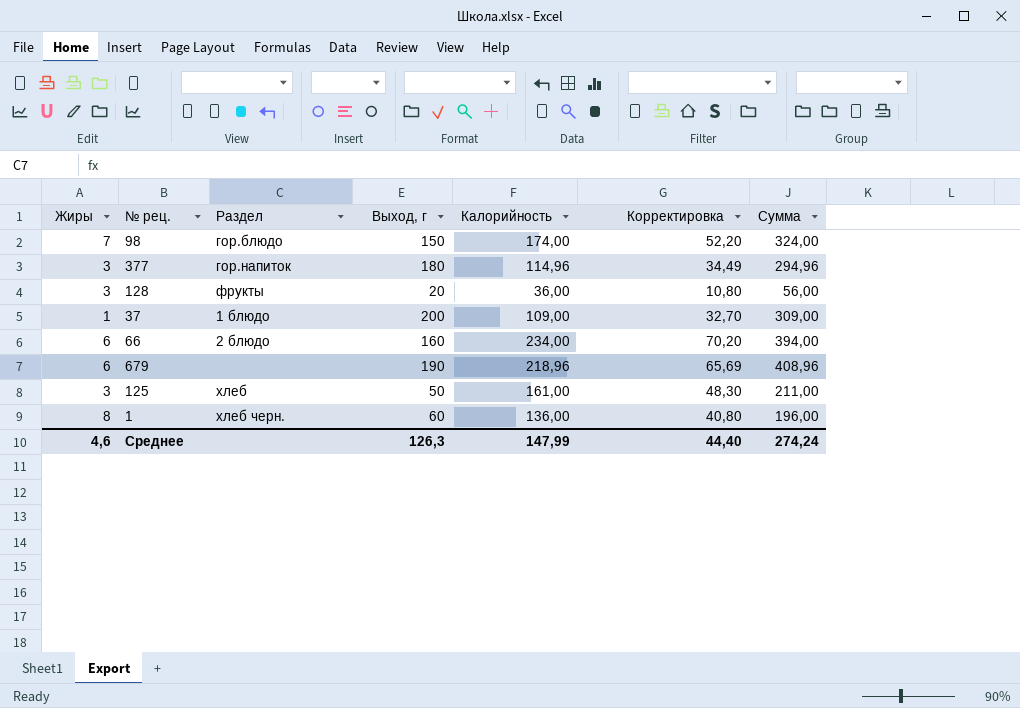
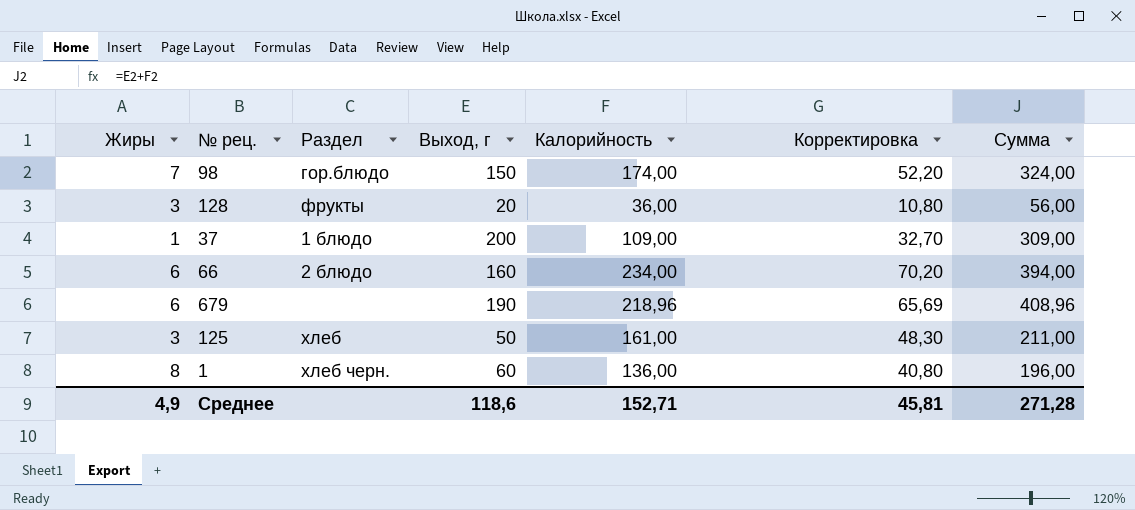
row 377: 3 | гор.напиток | 180 | 114,96 | 34,49 | 294,96 -> none
Среднее | Жиры: 4,6 -> 4,9
Среднее | Выход, г: 126,3 -> 118,6
Среднее | Калорийность: 147,99 -> 152,71
Среднее | Корректировка: 44,40 -> 45,81
Среднее | Сумма: 274,24 -> 271,28

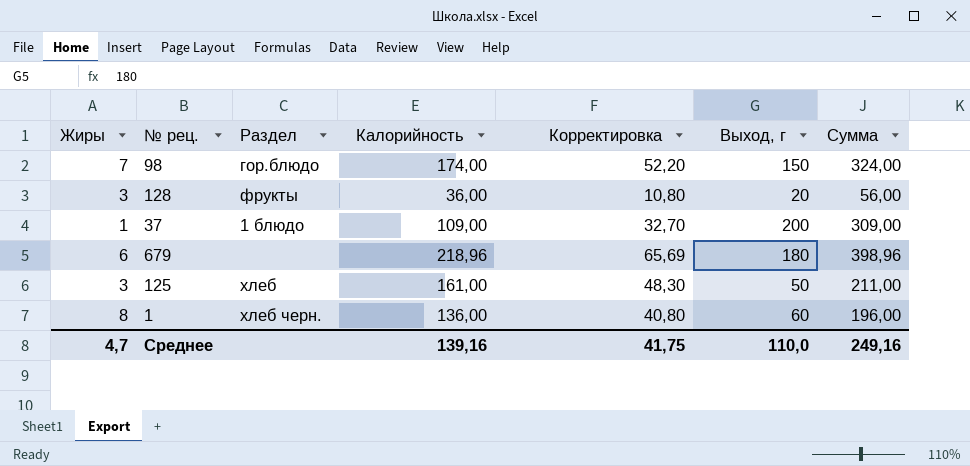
column Выход, г | position: 4 -> 6
row 66: 6 | 2 блюдо | 160 | 234,00 | 70,20 | 394,00 -> none
679 | Выход, г: 190 -> 180
679 | Сумма: 408,96 -> 398,96
Среднее | Жиры: 4,9 -> 4,7
Среднее | Калорийность: 152,71 -> 139,16
Среднее | Корректировка: 45,81 -> 41,75
Среднее | Выход, г: 118,6 -> 110,0
Среднее | Сумма: 271,28 -> 249,16

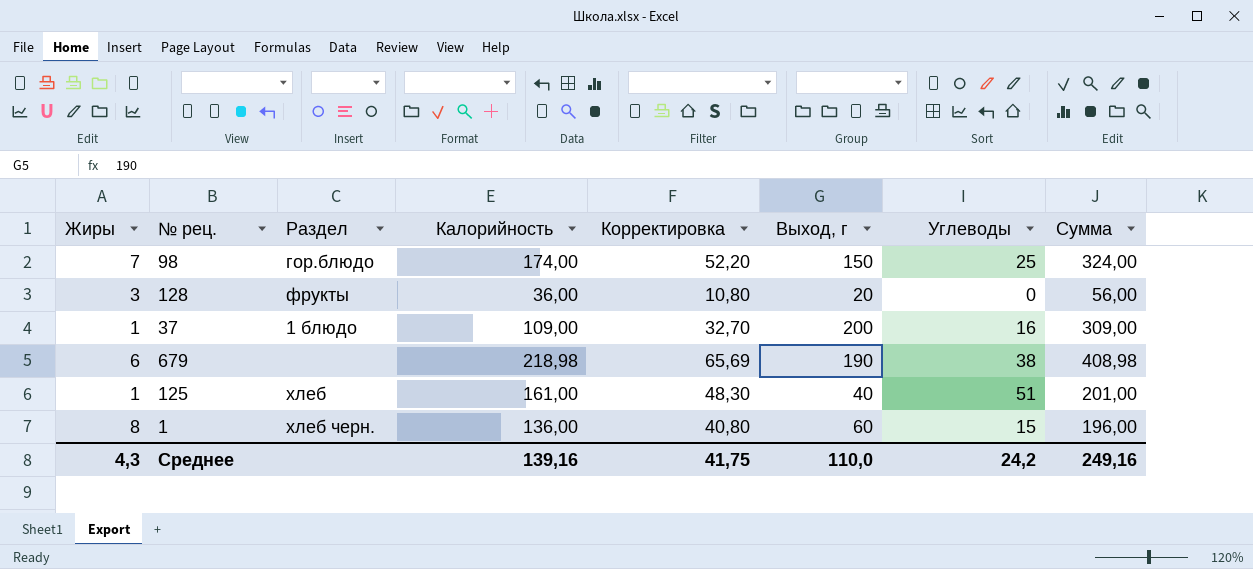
column Углеводы | position: none -> 7
679 | Калорийность: 218,96 -> 218,98
679 | Выход, г: 180 -> 190
679 | Сумма: 398,96 -> 408,98
125 | Жиры: 3 -> 1
125 | Выход, г: 50 -> 40
125 | Сумма: 211,00 -> 201,00
Среднее | Жиры: 4,7 -> 4,3

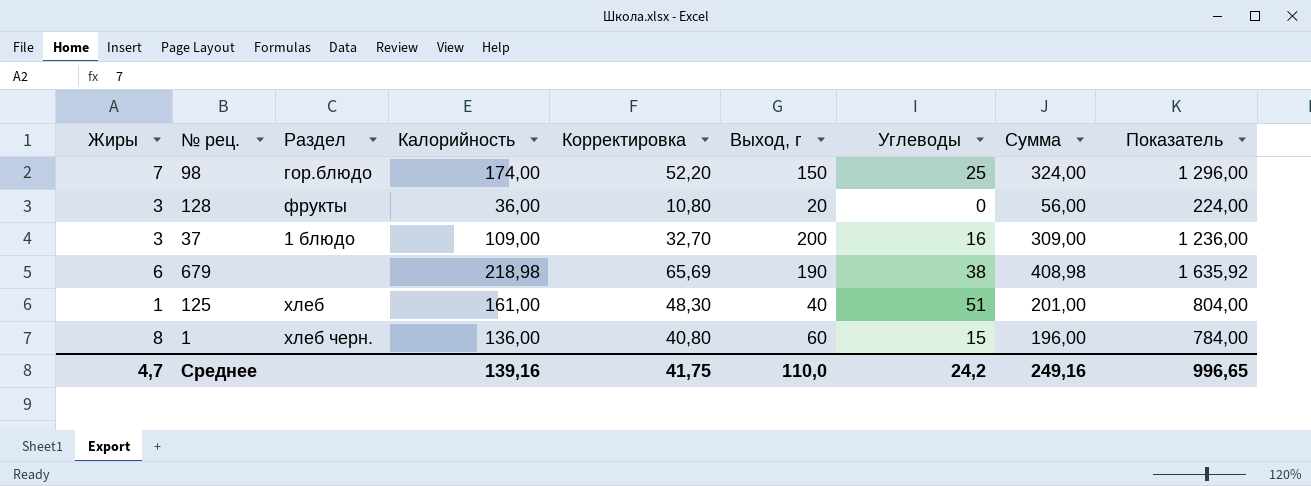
column Показатель | formula: none -> [Сумма] * 4
37 | Жиры: 1 -> 3
Среднее | Жиры: 4,3 -> 4,7

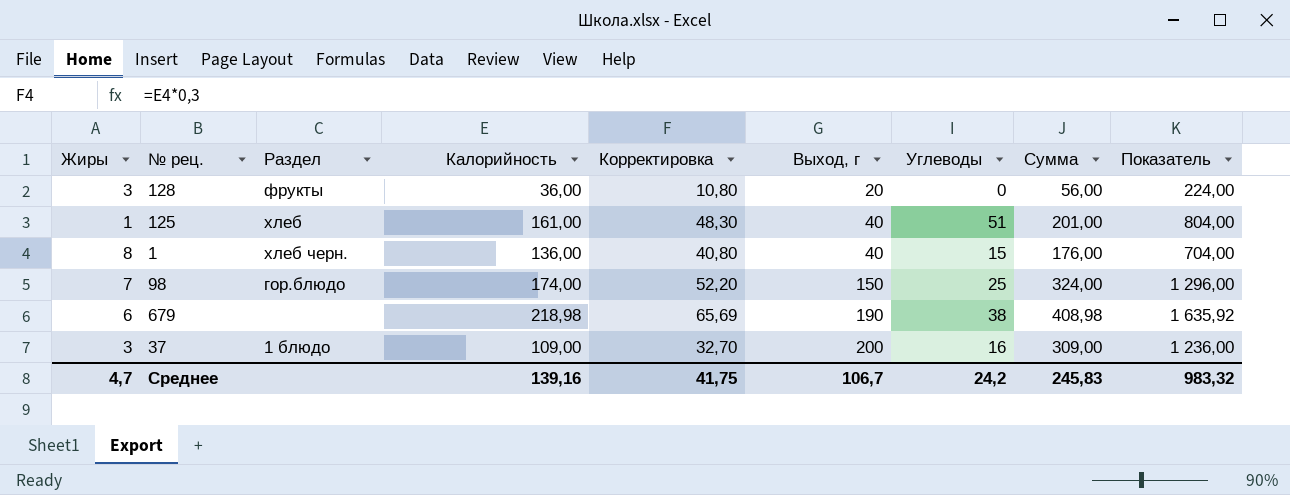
row order: none -> Выход, г ascending
1 | Выход, г: 60 -> 40
1 | Сумма: 196,00 -> 176,00
1 | Показатель: 784,00 -> 704,00
Среднее | Выход, г: 110,0 -> 106,7
Среднее | Сумма: 249,16 -> 245,83
Среднее | Показатель: 996,65 -> 983,32

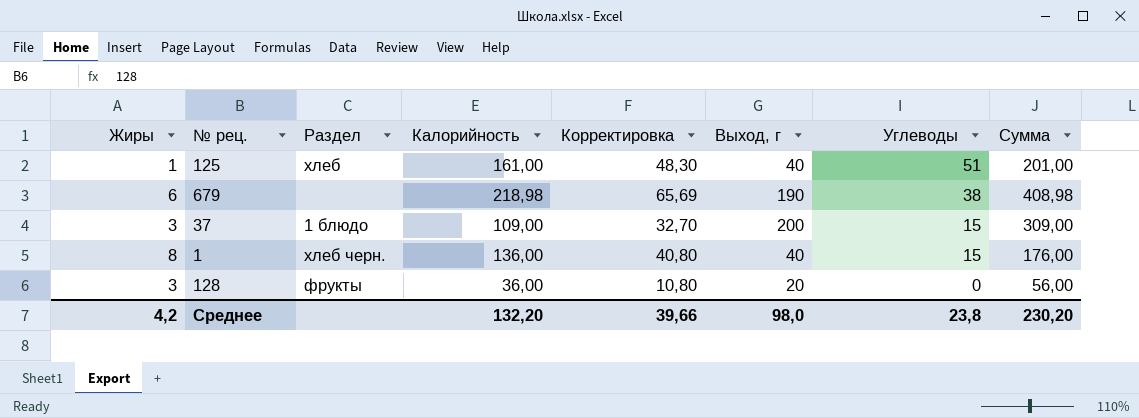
row order: Выход, г ascending -> Углеводы descending
column Показатель | formula: [Сумма] * 4 -> none
row 98: 7 | гор.блюдо | 174,00 | 52,20 | 150 | 25 | 324,00 | 1 296,00 -> none
37 | Углеводы: 16 -> 15
Среднее | Жиры: 4,7 -> 4,2
Среднее | Калорийность: 139,16 -> 132,20
Среднее | Корректировка: 41,75 -> 39,66
Среднее | Выход, г: 106,7 -> 98,0
Среднее | Углеводы: 24,2 -> 23,8
Среднее | Сумма: 245,83 -> 230,20

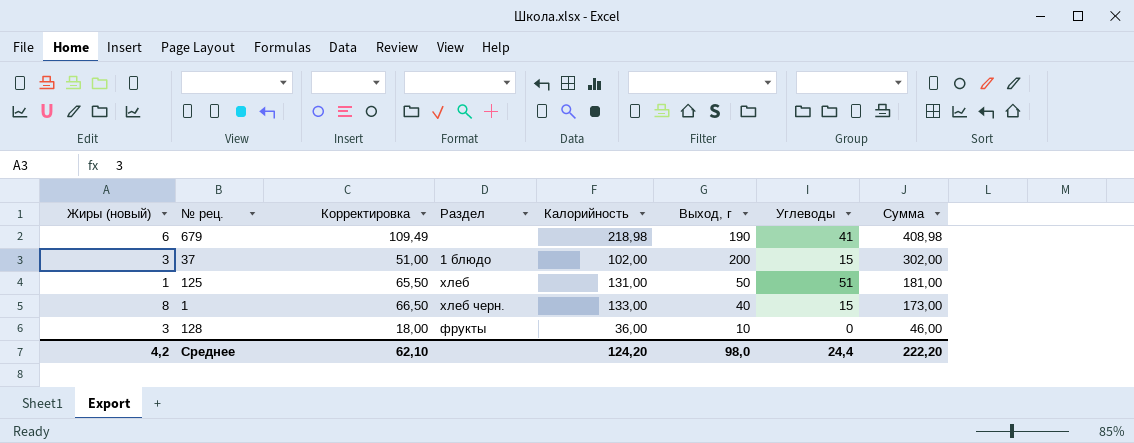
row order: Углеводы descending -> Сумма descending
column name: Жиры -> Жиры (новый)
column Корректировка | formula: [Калорийность] * 0,3 -> [Калорийность] * 0,5
column Корректировка | position: 5 -> 3
679 | Углеводы: 38 -> 41
37 | Калорийность: 109,00 -> 102,00
37 | Сумма: 309,00 -> 302,00
125 | Калорийность: 161,00 -> 131,00
125 | Выход, г: 40 -> 50
125 | Сумма: 201,00 -> 181,00
1 | Калорийность: 136,00 -> 133,00
1 | Сумма: 176,00 -> 173,00
128 | Выход, г: 20 -> 10
128 | Сумма: 56,00 -> 46,00
Среднее | Корректировка: 39,66 -> 62,10
Среднее | Калорийность: 132,20 -> 124,20
Среднее | Углеводы: 23,8 -> 24,4
Среднее | Сумма: 230,20 -> 222,20

